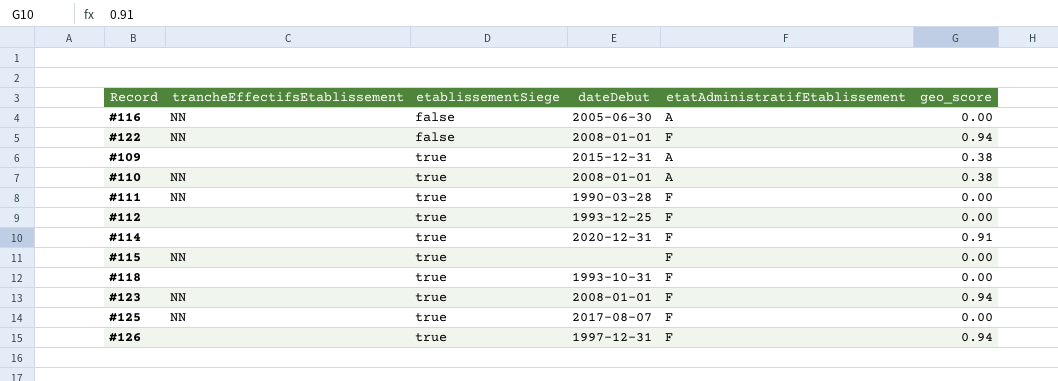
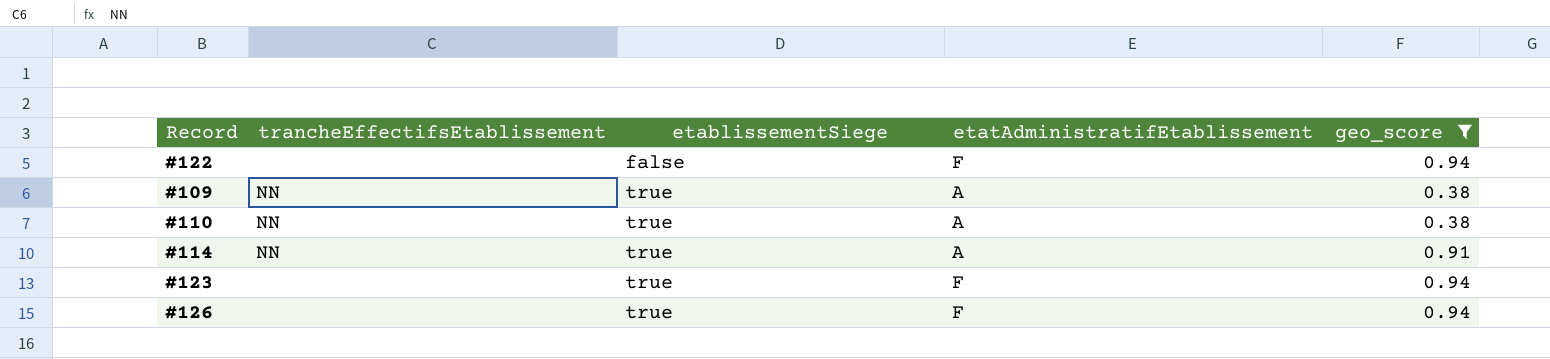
filter: none -> geo_score != 0.00
column dateDebut | position: 4 -> none
#122 | trancheEffectifsEtablissement: NN -> none
#109 | trancheEffectifsEtablissement: none -> NN
#114 | trancheEffectifsEtablissement: none -> NN
#114 | etatAdministratifEtablissement: F -> A
#123 | trancheEffectifsEtablissement: NN -> none

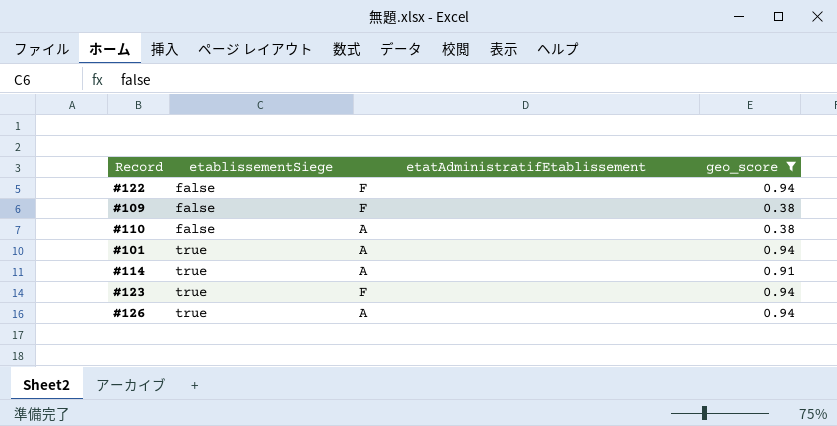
column trancheEffectifsEtablissement | position: 2 -> none
#109 | etablissementSiege: true -> false
#109 | etatAdministratifEtablissement: A -> F
#110 | etablissementSiege: true -> false
row #101: none -> true | A | 0.94
#126 | etatAdministratifEtablissement: F -> A

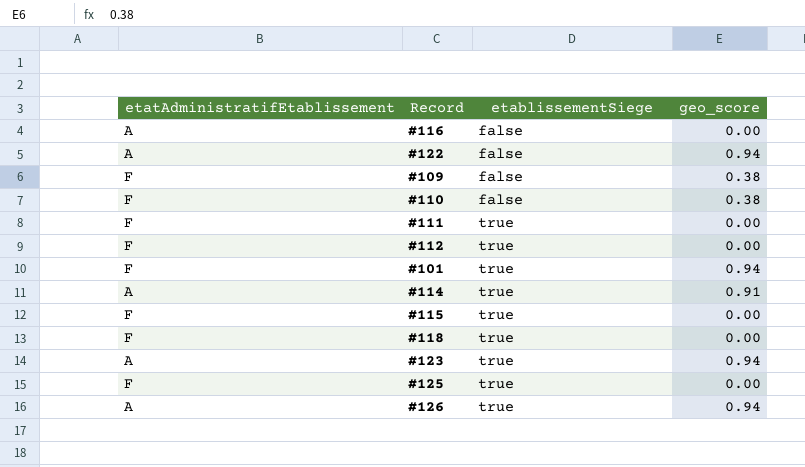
filter: geo_score != 0.00 -> none
column etatAdministratifEtablissement | position: 3 -> 1
#122 | etatAdministratifEtablissement: F -> A
#110 | etatAdministratifEtablissement: A -> F
#101 | etatAdministratifEtablissement: A -> F
#123 | etatAdministratifEtablissement: F -> A

